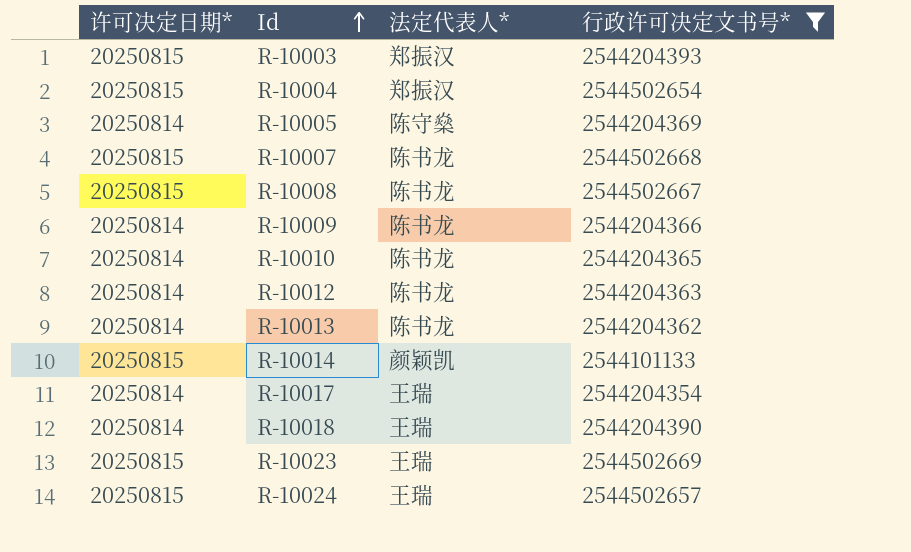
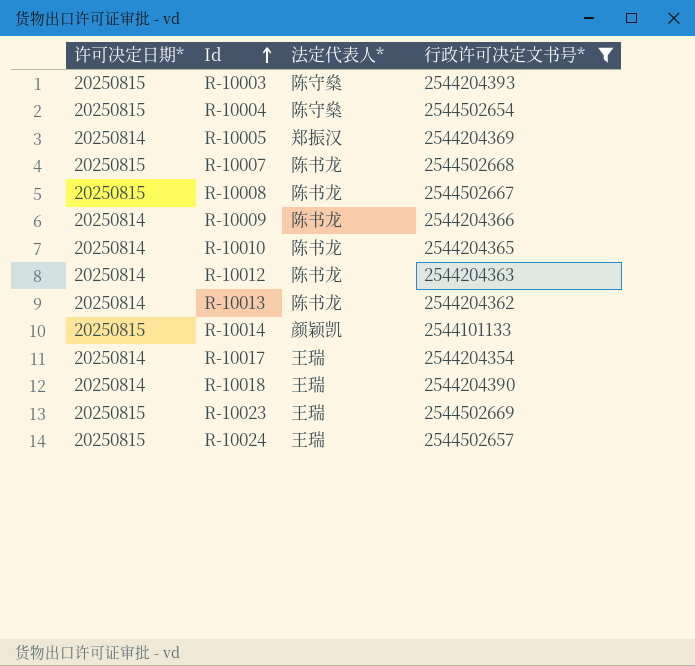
R-10003 | 法定代表人*: 郑振汉 -> 陈守燊
R-10004 | 法定代表人*: 郑振汉 -> 陈守燊
R-10005 | 法定代表人*: 陈守燊 -> 郑振汉

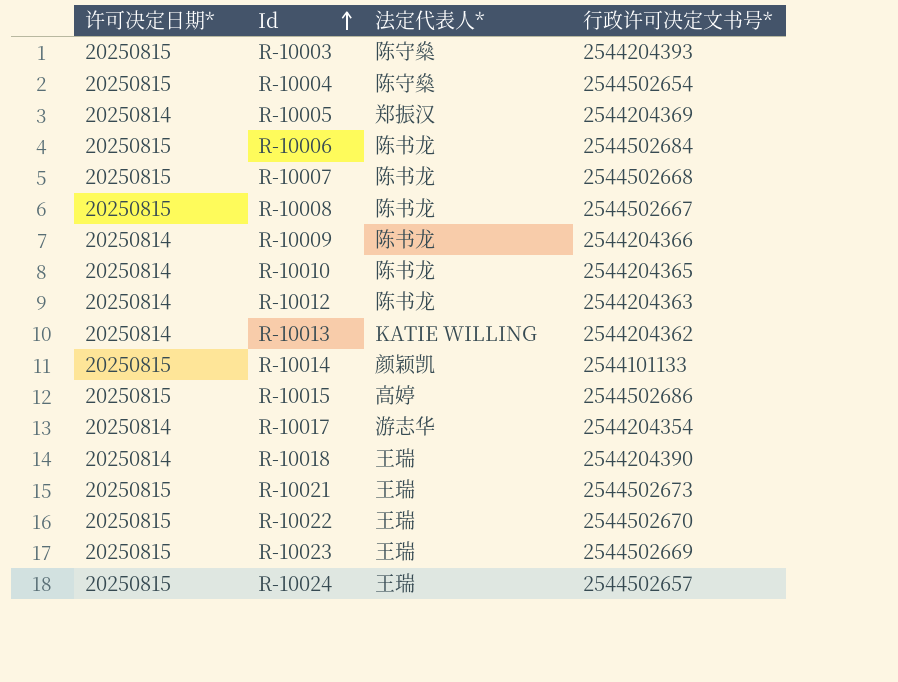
filter: 行政许可决定文书号* <= 2544502669 -> none
R-10013 | 法定代表人*: 陈书龙 -> KATIE WILLING
R-10017 | 法定代表人*: 王瑞 -> 游志华

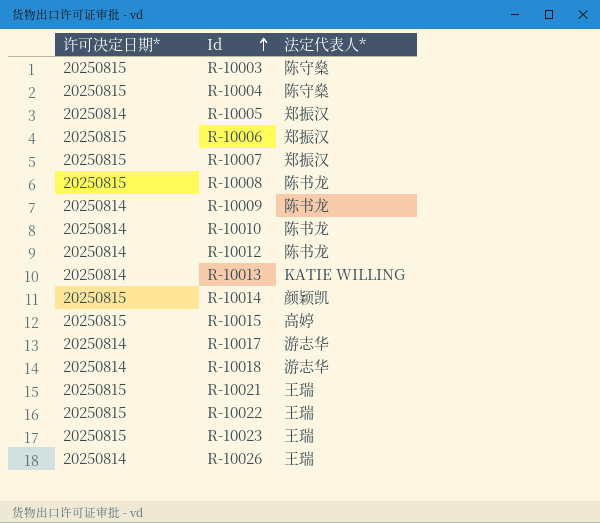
column 行政许可决定文书号* | position: 4 -> none
row R-10024: 20250815 | 王瑞 | 2544502657 -> none
R-10006 | 法定代表人*: 陈书龙 -> 郑振汉
R-10007 | 法定代表人*: 陈书龙 -> 郑振汉
R-10018 | 法定代表人*: 王瑞 -> 游志华
row R-10026: none -> 20250814 | 王瑞

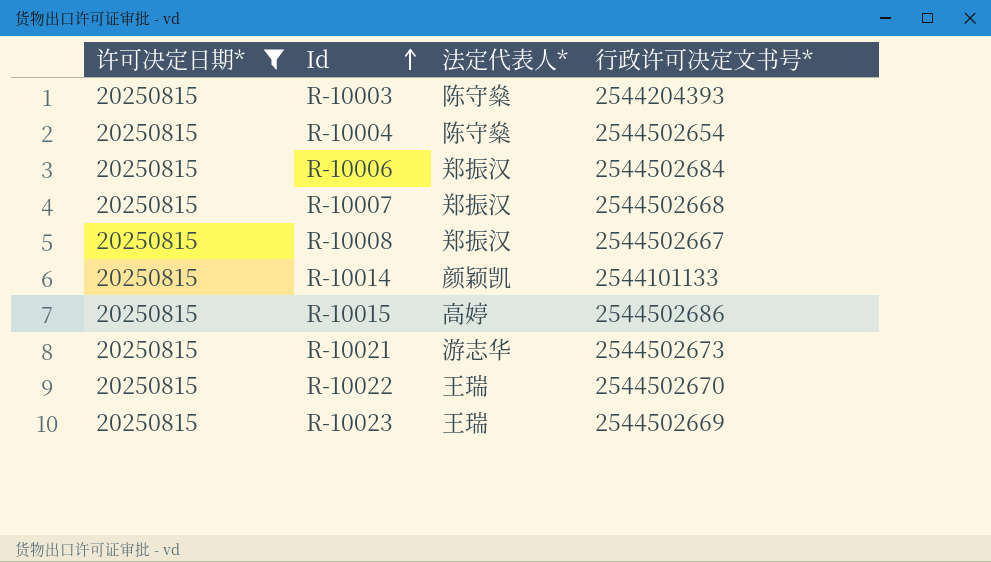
filter: none -> 许可决定日期* = 20250815
column 行政许可决定文书号* | position: none -> 4
R-10008 | 法定代表人*: 陈书龙 -> 郑振汉
R-10021 | 法定代表人*: 王瑞 -> 游志华

